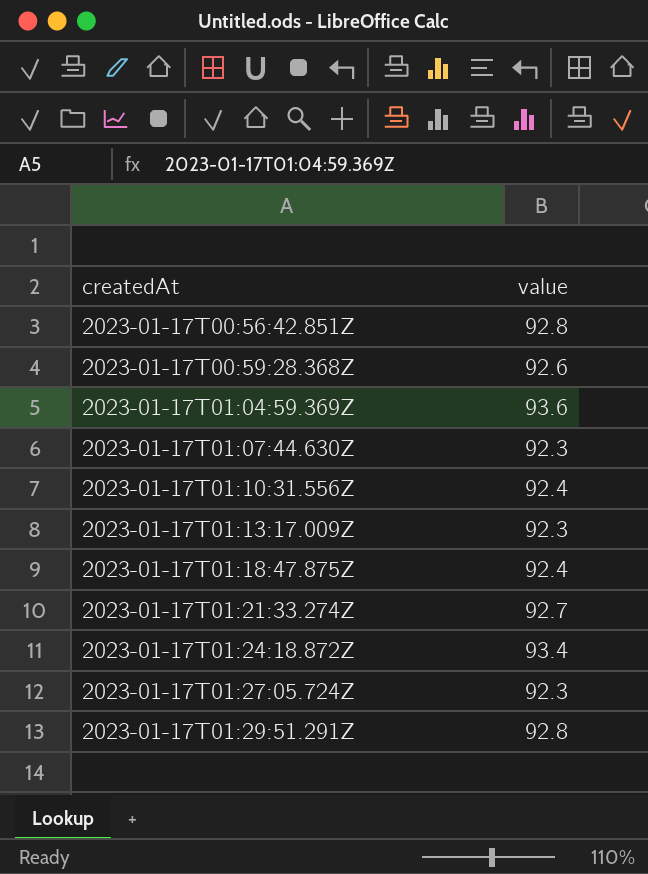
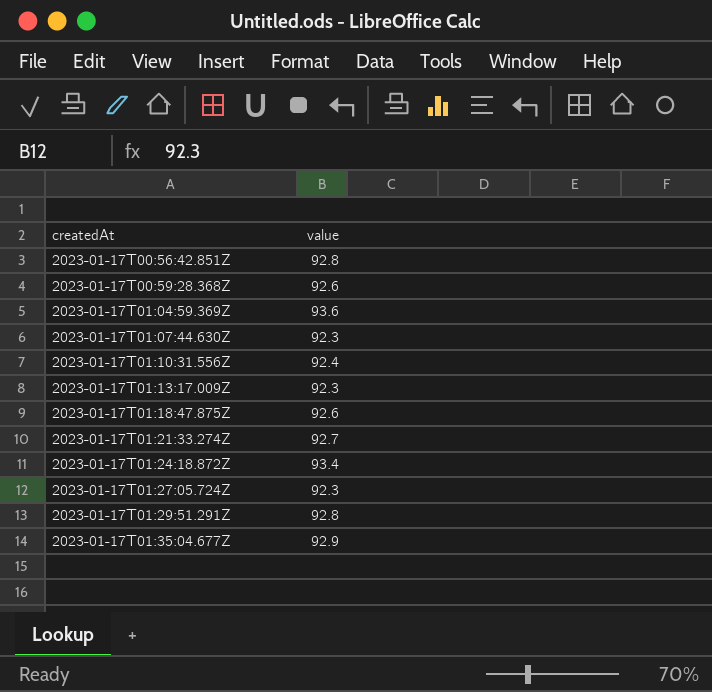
2023-01-17T01:18:47.875Z | value: 92.4 -> 92.6
row 2023-01-17T01:35:04.677Z: none -> 92.9

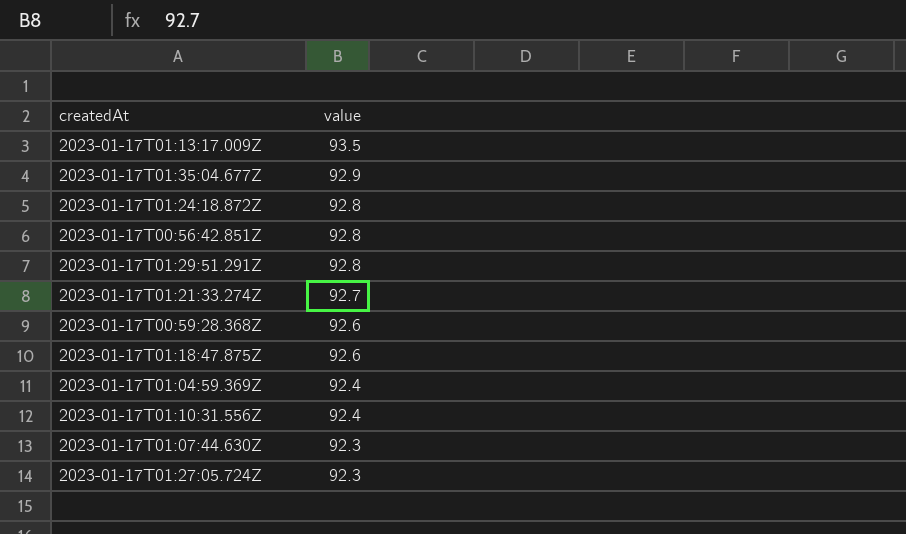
row order: createdAt ascending -> value descending
2023-01-17T01:13:17.009Z | value: 92.3 -> 93.5
2023-01-17T01:24:18.872Z | value: 93.4 -> 92.8
2023-01-17T01:04:59.369Z | value: 93.6 -> 92.4

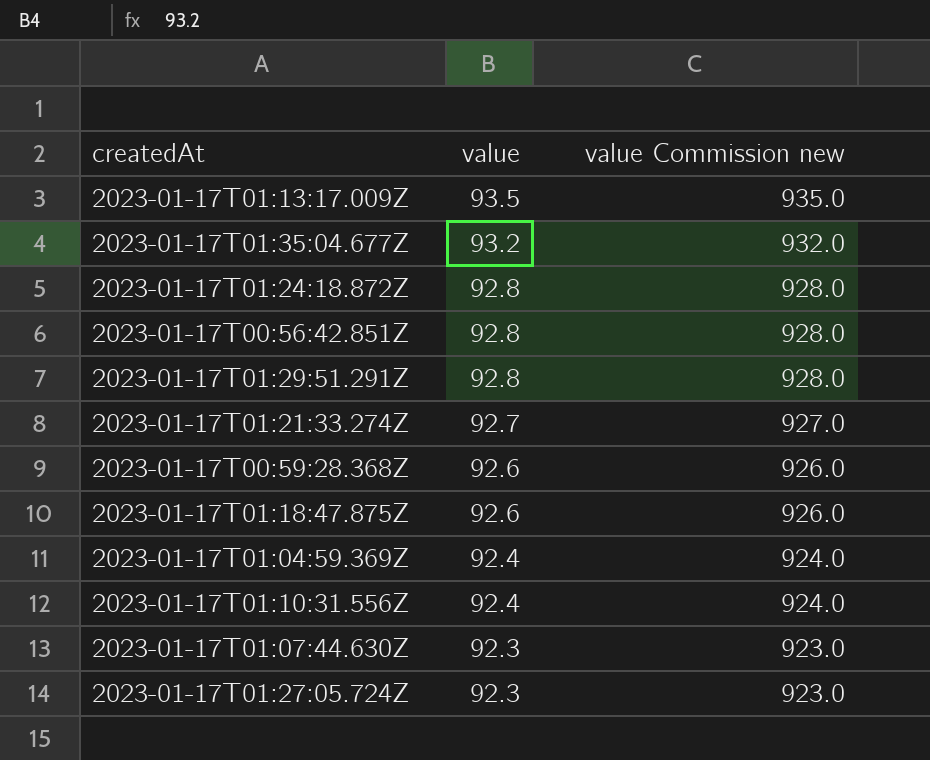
column value Commission new | formula: none -> [value] * 10
2023-01-17T01:35:04.677Z | value: 92.9 -> 93.2

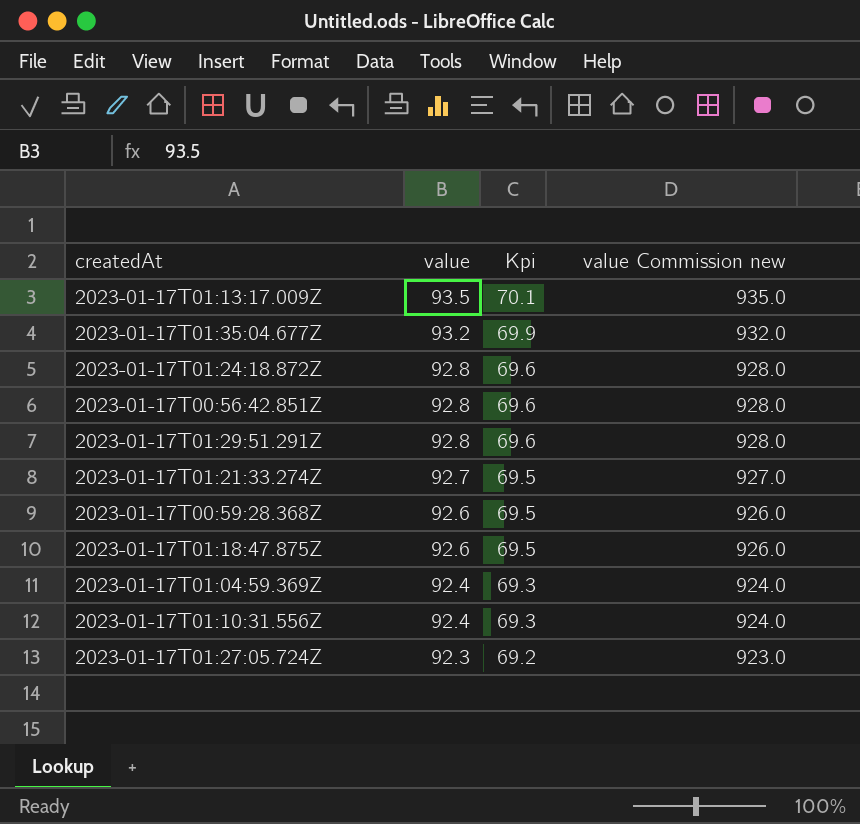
column Kpi | formula: none -> [value] * 0.75
row 2023-01-17T01:07:44.630Z: 92.3 | 923.0 -> none

